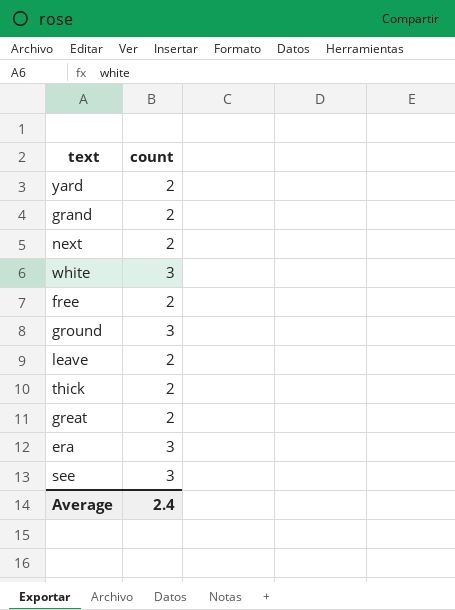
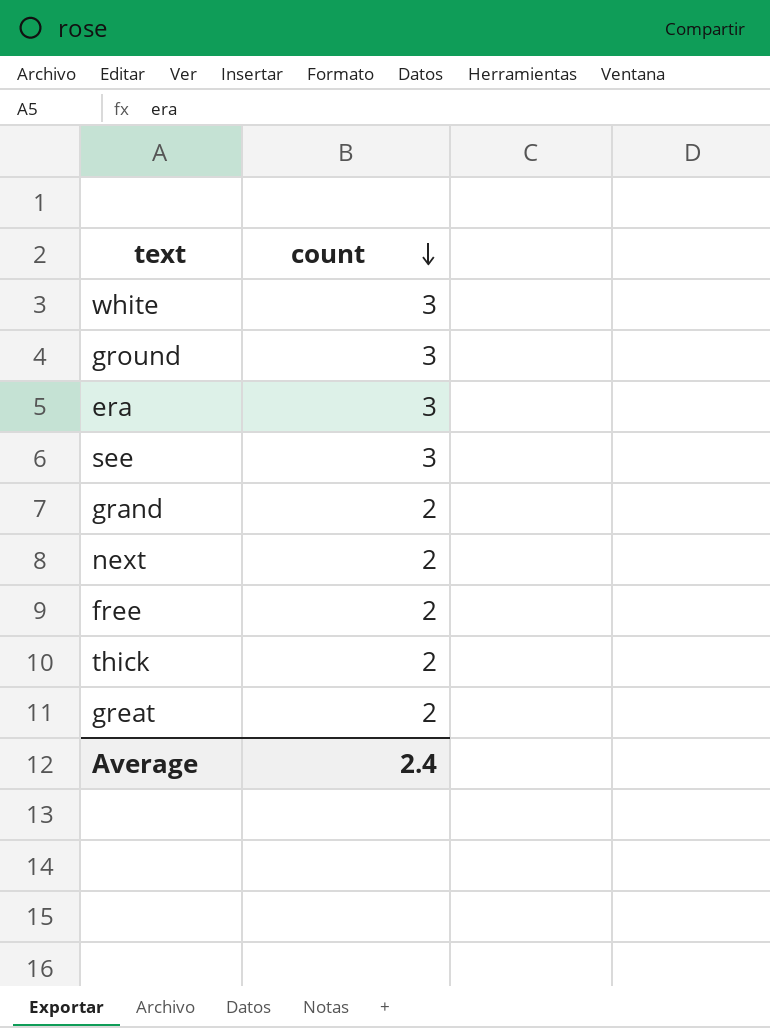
row order: none -> count descending
row yard: 2 -> none
row leave: 2 -> none

